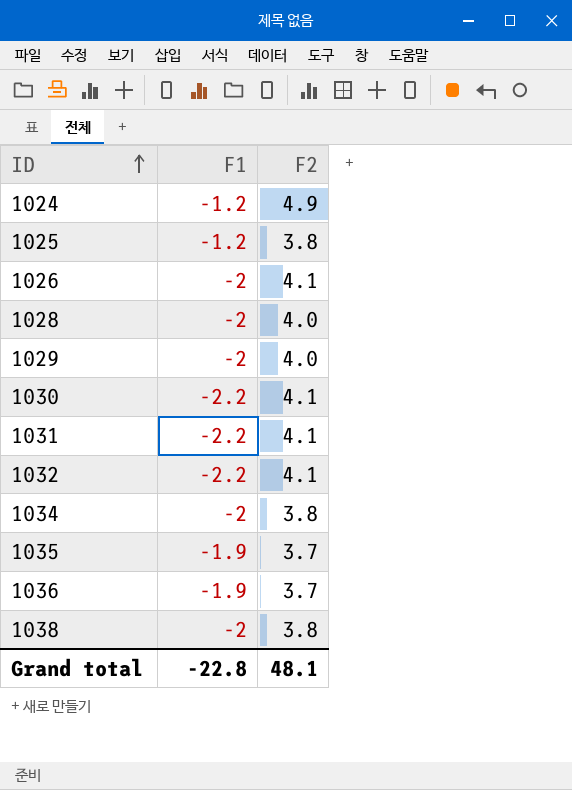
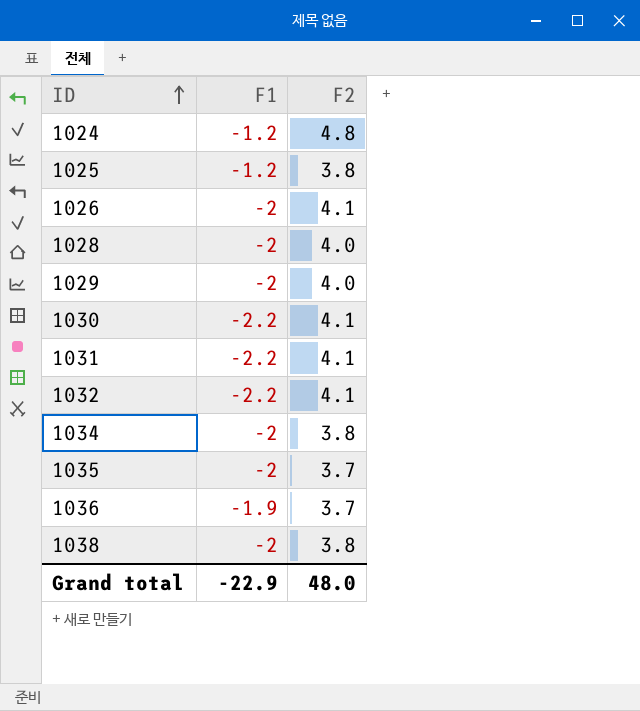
1024 | F2: 4.9 -> 4.8
1035 | F1: -1.9 -> -2
Grand total | F1: -22.8 -> -22.9
Grand total | F2: 48.1 -> 48.0

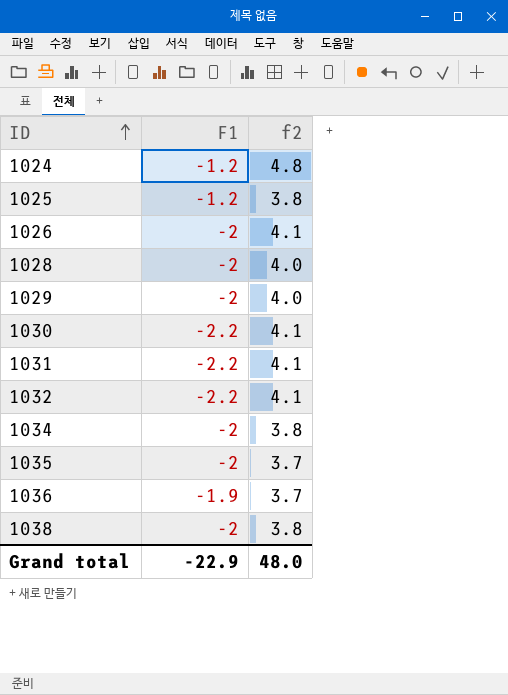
column name: F2 -> f2

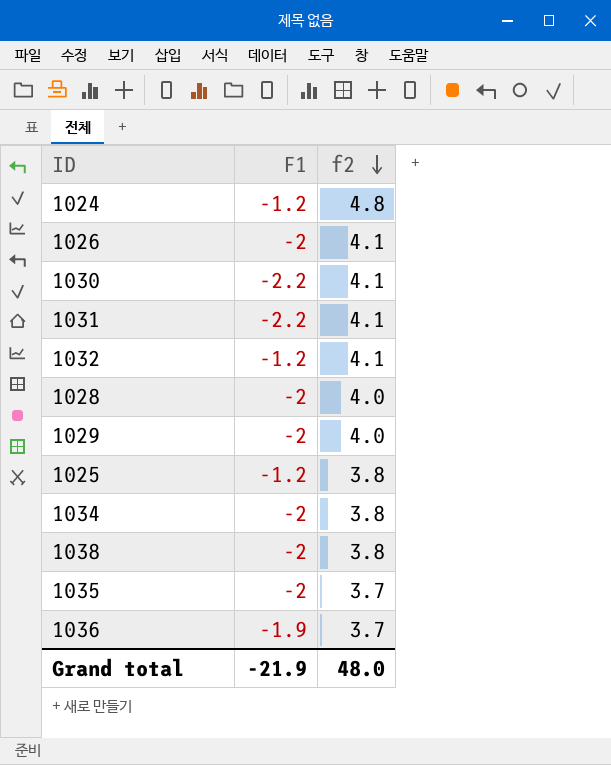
row order: ID ascending -> f2 descending
1032 | F1: -2.2 -> -1.2
Grand total | F1: -22.9 -> -21.9

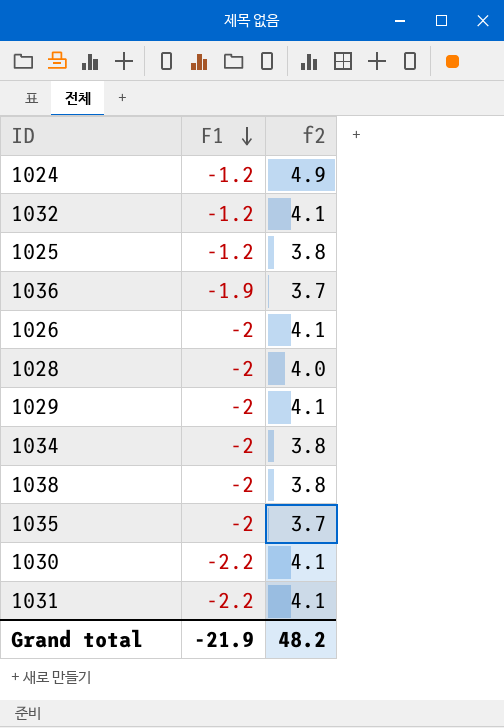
row order: f2 descending -> F1 descending
1024 | f2: 4.8 -> 4.9
1029 | f2: 4.0 -> 4.1
Grand total | f2: 48.0 -> 48.2

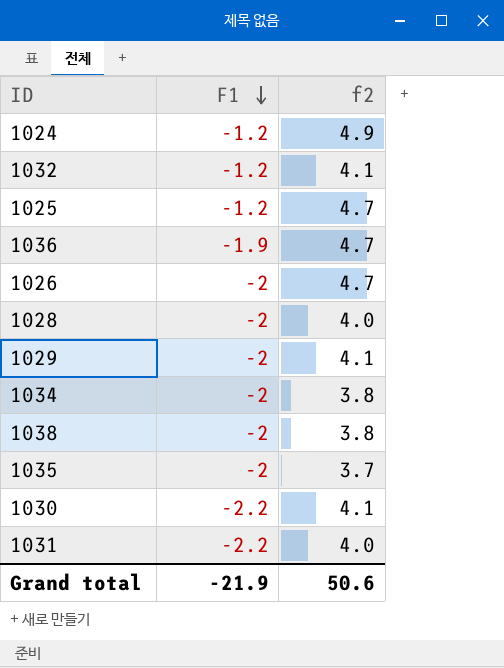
1025 | f2: 3.8 -> 4.7
1036 | f2: 3.7 -> 4.7
1026 | f2: 4.1 -> 4.7
1031 | f2: 4.1 -> 4.0
Grand total | f2: 48.2 -> 50.6

